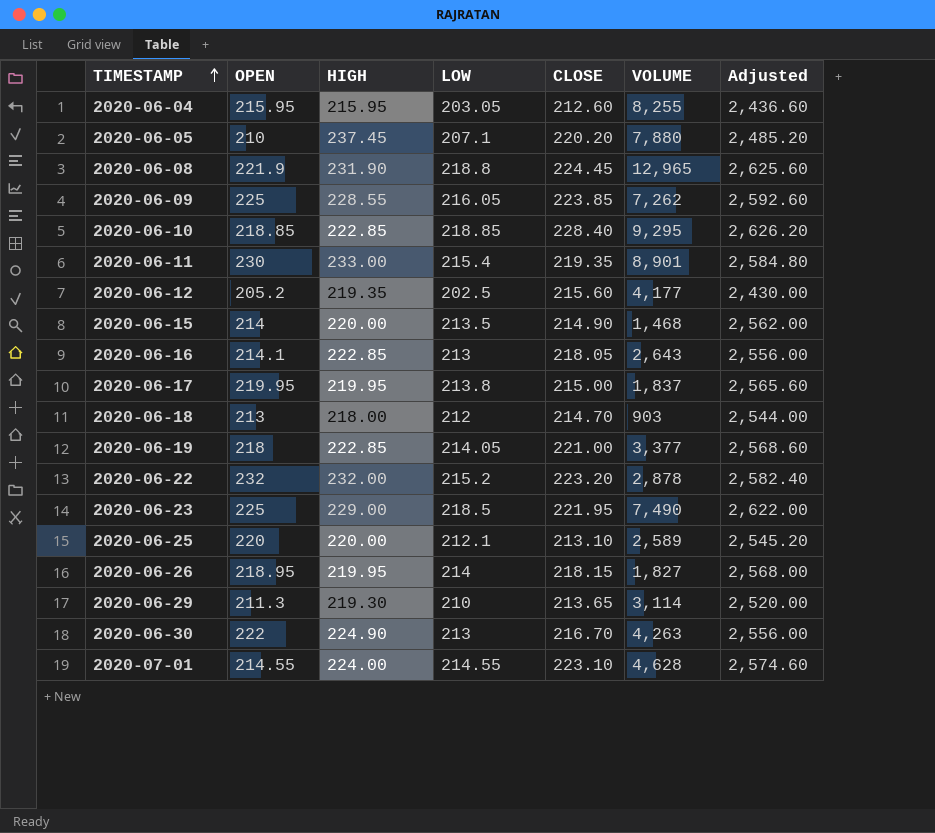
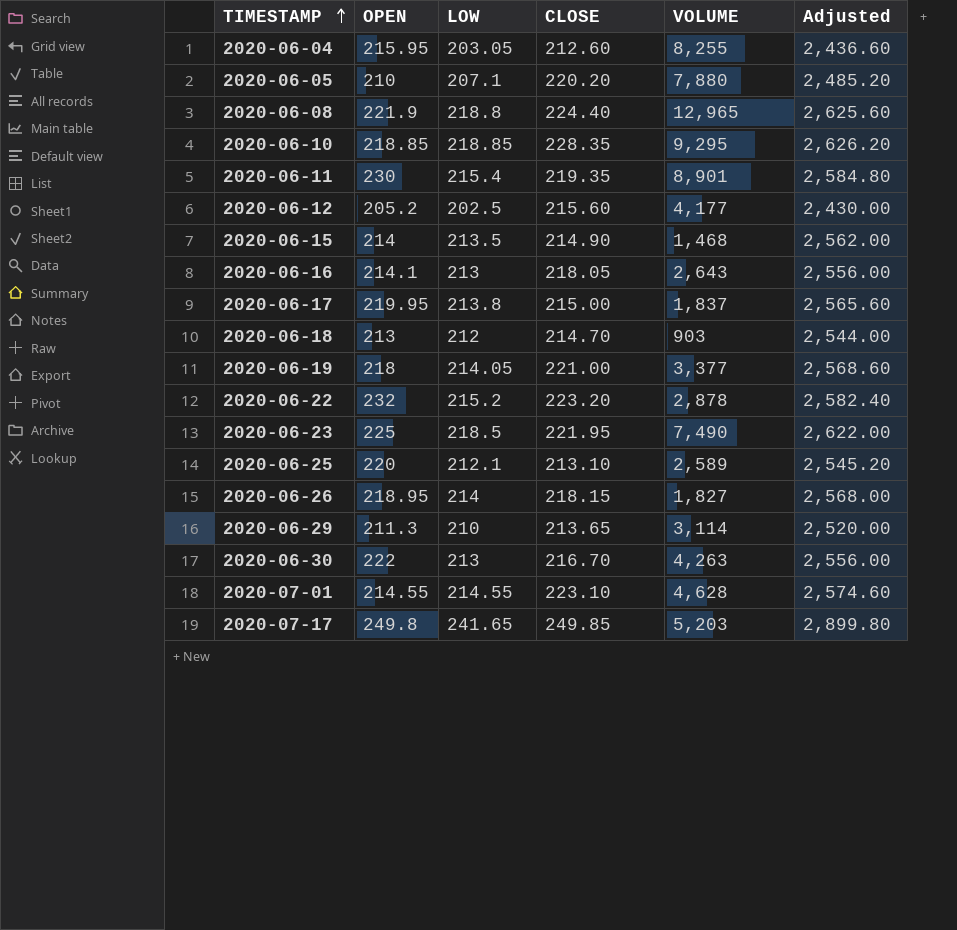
column HIGH | position: 3 -> none
row 2020-06-09: 225 | 228.55 | 216.05 | 223.85 | 7,262 | 2,592.60 -> none
2020-06-08 | CLOSE: 224.45 -> 224.40
2020-06-10 | CLOSE: 228.40 -> 228.35
row 2020-07-17: none -> 249.8 | 241.65 | 249.85 | 5,203 | 2,899.80

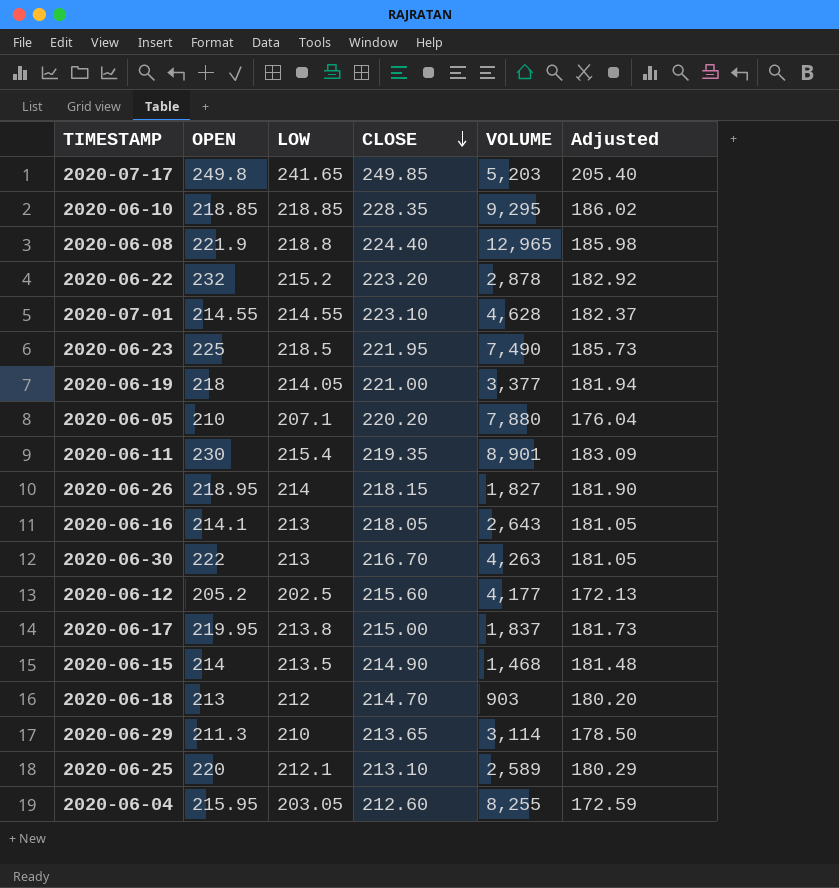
row order: TIMESTAMP ascending -> CLOSE descending
column Adjusted | formula: [LOW] * 12 -> [LOW] * 0.85

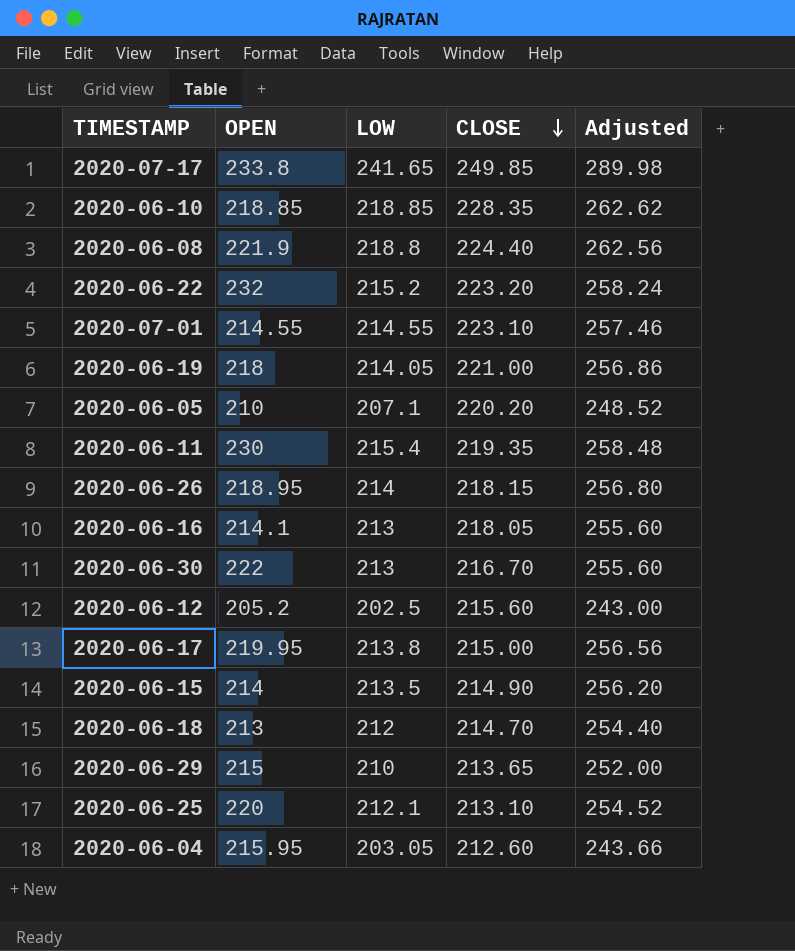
column VOLUME | position: 5 -> none
column Adjusted | formula: [LOW] * 0.85 -> [LOW] * 1.2
row 2020-06-23: 225 | 218.5 | 221.95 | 7,490 | 185.73 -> none
2020-07-17 | OPEN: 249.8 -> 233.8
2020-06-29 | OPEN: 211.3 -> 215

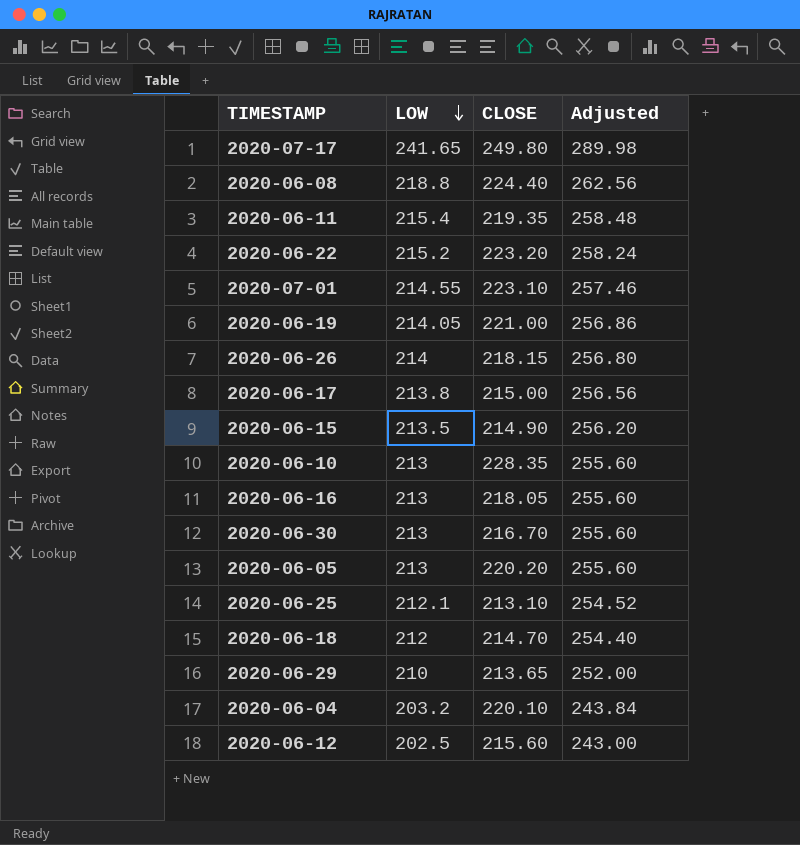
row order: CLOSE descending -> LOW descending
column OPEN | position: 2 -> none
2020-07-17 | CLOSE: 249.85 -> 249.80
2020-06-10 | LOW: 218.85 -> 213
2020-06-10 | Adjusted: 262.62 -> 255.60
2020-06-05 | LOW: 207.1 -> 213
2020-06-05 | Adjusted: 248.52 -> 255.60
2020-06-04 | LOW: 203.05 -> 203.2
2020-06-04 | CLOSE: 212.60 -> 220.10
2020-06-04 | Adjusted: 243.66 -> 243.84

